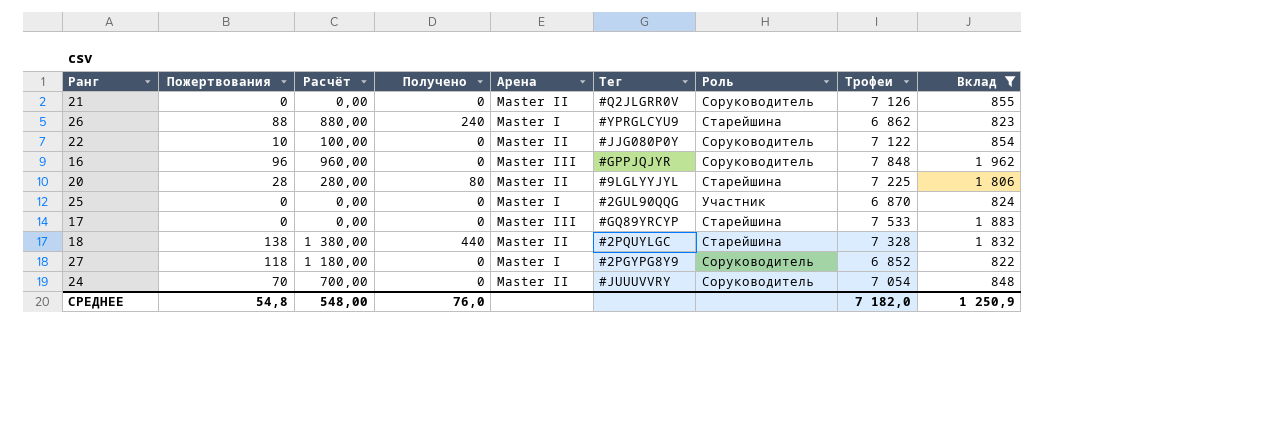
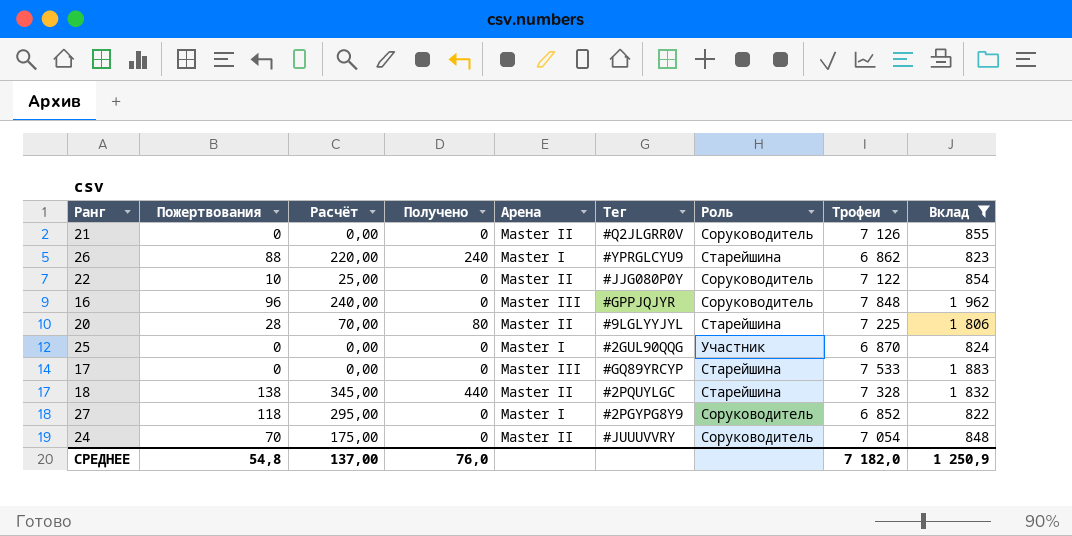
column Расчёт | formula: [Пожертвования] * 10 -> [Пожертвования] * 2,5
СРЕДНЕЕ | Расчёт: 548,00 -> 137,00

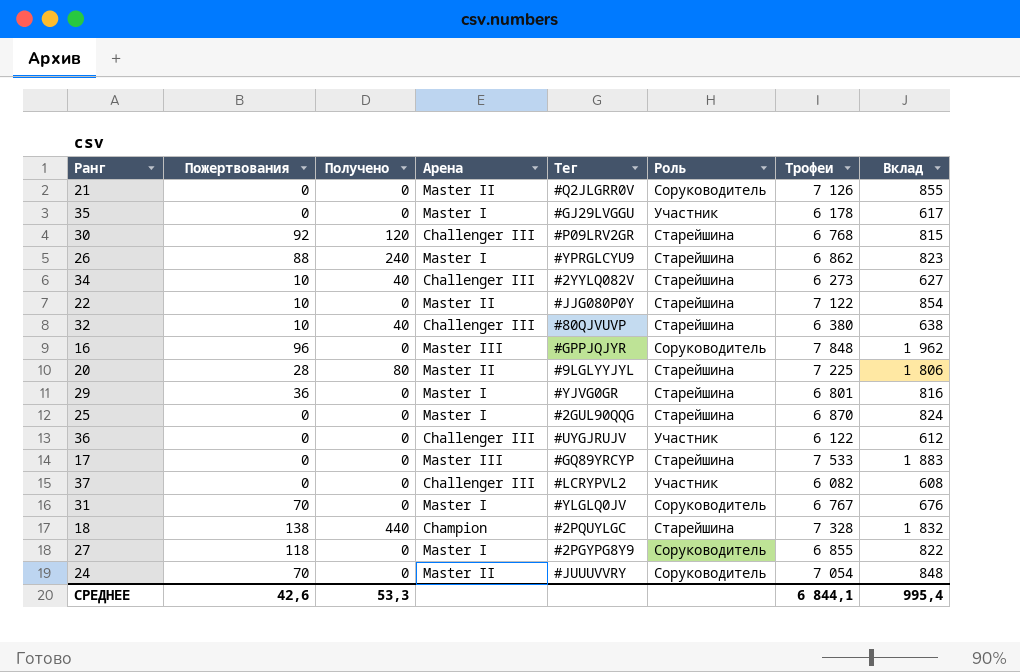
filter: Вклад >= 822 -> none
column Расчёт | formula: [Пожертвования] * 2,5 -> none
22 | Роль: Соруководитель -> Старейшина
25 | Роль: Участник -> Старейшина
18 | Арена: Master II -> Champion
27 | Трофеи: 6 852 -> 6 855
СРЕДНЕЕ | Пожертвования: 54,8 -> 42,6
СРЕДНЕЕ | Получено: 76,0 -> 53,3
СРЕДНЕЕ | Трофеи: 7 182,0 -> 6 844,1
СРЕДНЕЕ | Вклад: 1 250,9 -> 995,4

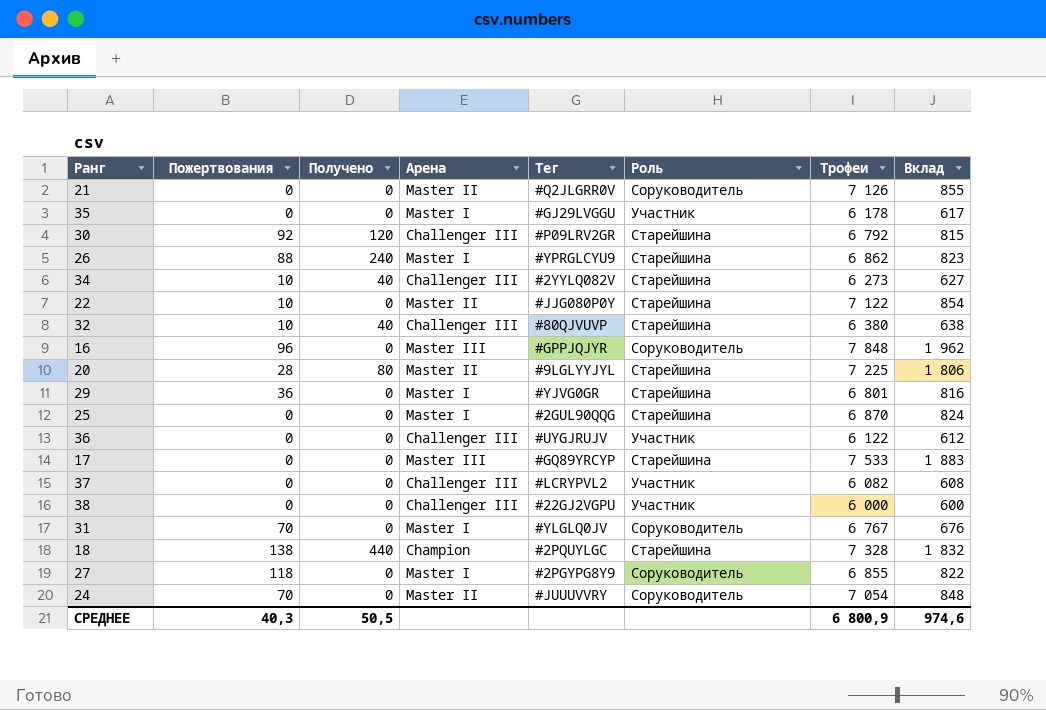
30 | Трофеи: 6 768 -> 6 792
row 38: none -> 0 | 0 | Challenger III | #22GJ2VGPU | Участник | 6 000 | 600
СРЕДНЕЕ | Пожертвования: 42,6 -> 40,3
СРЕДНЕЕ | Получено: 53,3 -> 50,5
СРЕДНЕЕ | Трофеи: 6 844,1 -> 6 800,9
СРЕДНЕЕ | Вклад: 995,4 -> 974,6

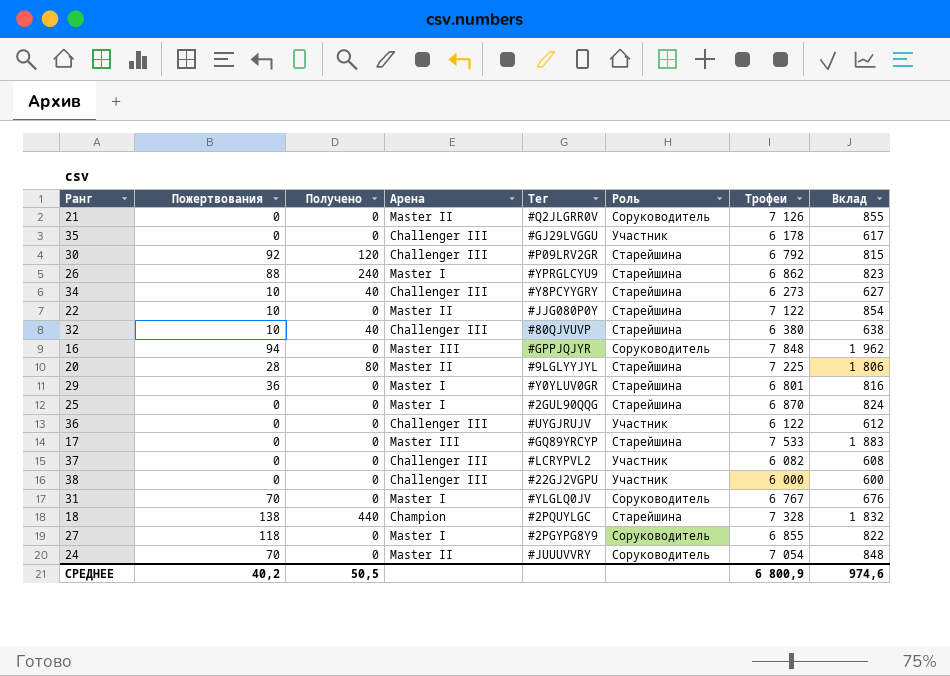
35 | Арена: Master I -> Challenger III
34 | Тег: #2YYLQ082V -> #Y8PCYYGRY
16 | Пожертвования: 96 -> 94
29 | Тег: #YJVG0GR -> #Y0YLUV0GR
СРЕДНЕЕ | Пожертвования: 40,3 -> 40,2

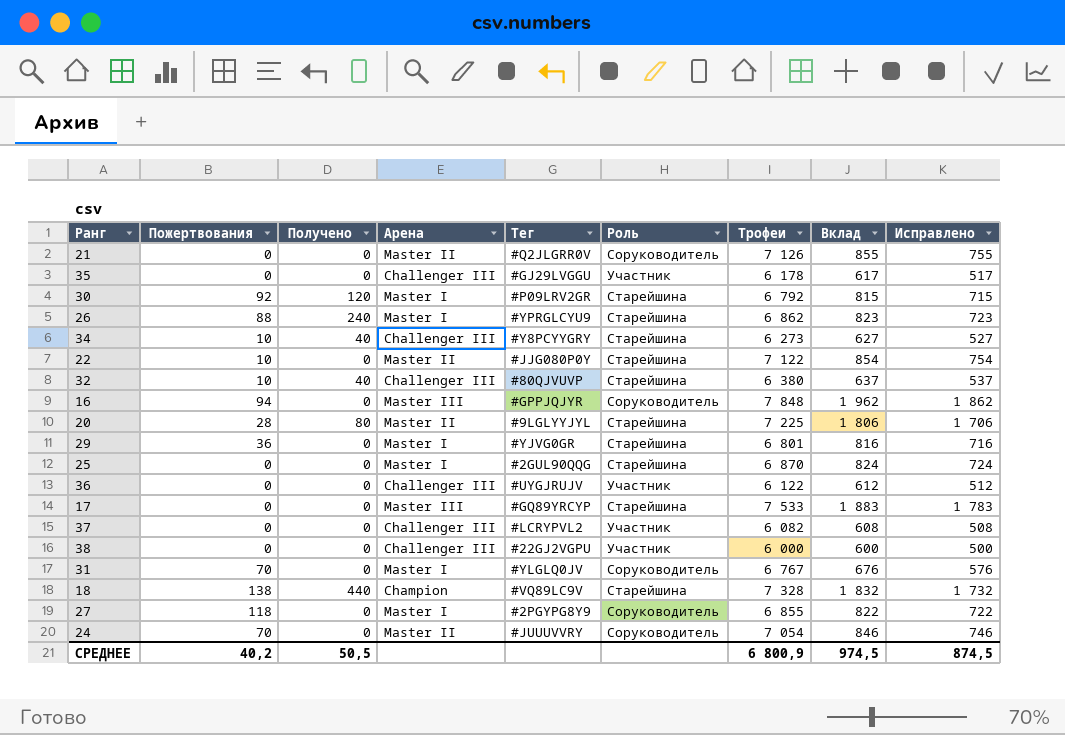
column Исправлено | formula: none -> [Вклад] - 100
30 | Арена: Challenger III -> Master I
32 | Вклад: 638 -> 637
29 | Тег: #Y0YLUV0GR -> #YJVG0GR
18 | Тег: #2PQUYLGC -> #VQ89LC9V
24 | Вклад: 848 -> 846
СРЕДНЕЕ | Вклад: 974,6 -> 974,5

